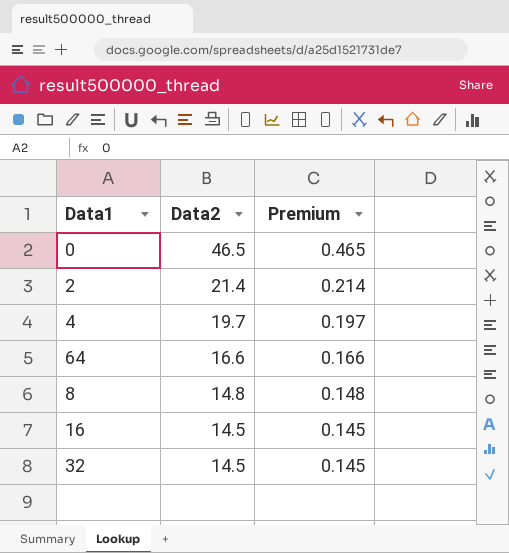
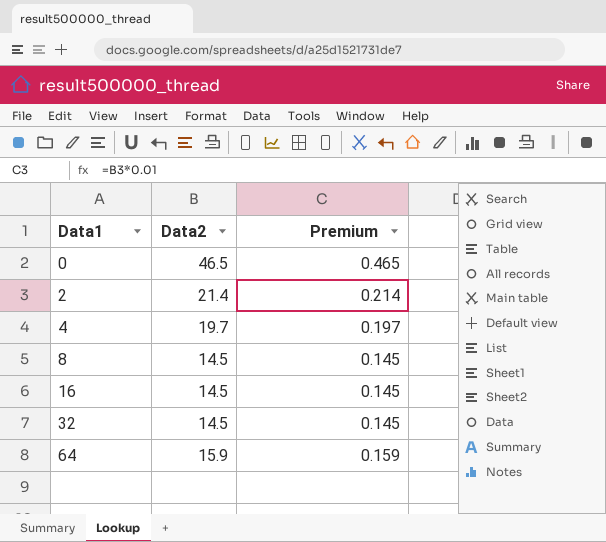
row order: Data2 descending -> Data1 ascending
8 | Data2: 14.8 -> 14.5
8 | Premium: 0.148 -> 0.145
64 | Data2: 16.6 -> 15.9
64 | Premium: 0.166 -> 0.159

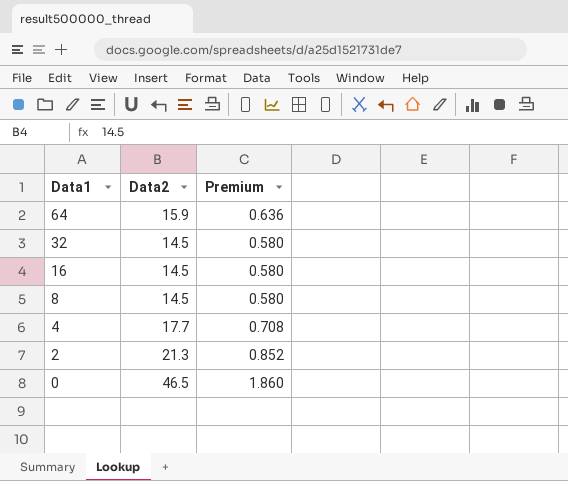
row order: Data1 ascending -> Data1 descending
column Premium | formula: [Data2] * 0.01 -> [Data2] * 0.04
4 | Data2: 19.7 -> 17.7
2 | Data2: 21.4 -> 21.3

